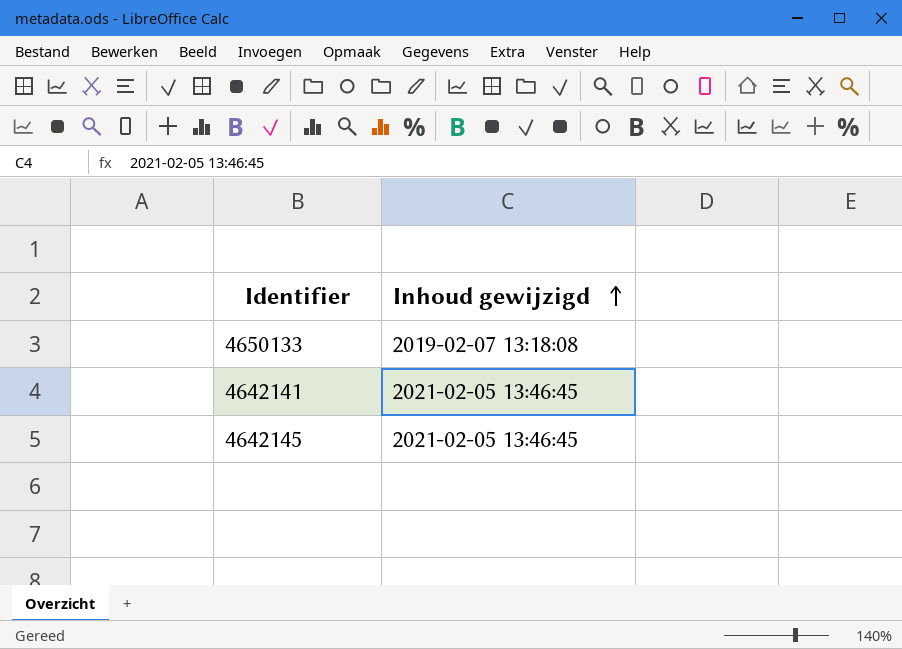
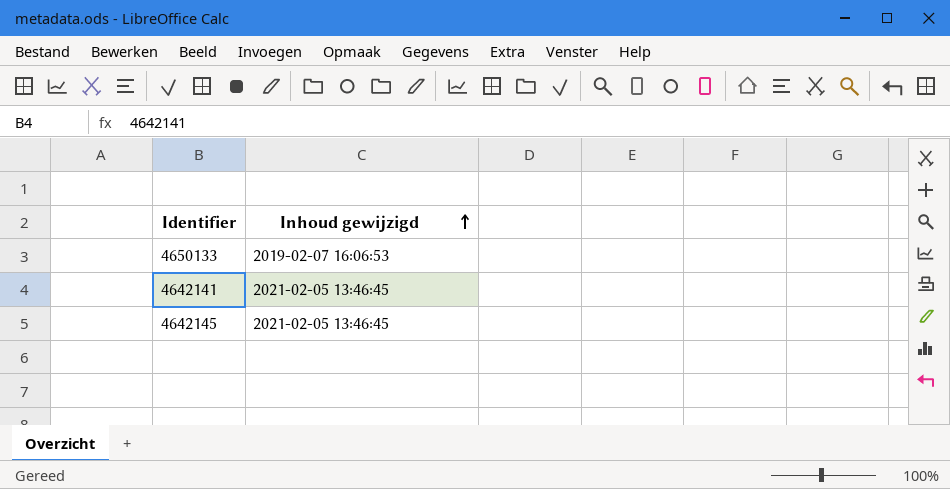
4650133 | Inhoud gewijzigd: 2019-02-07 13:18:08 -> 2019-02-07 16:06:53

